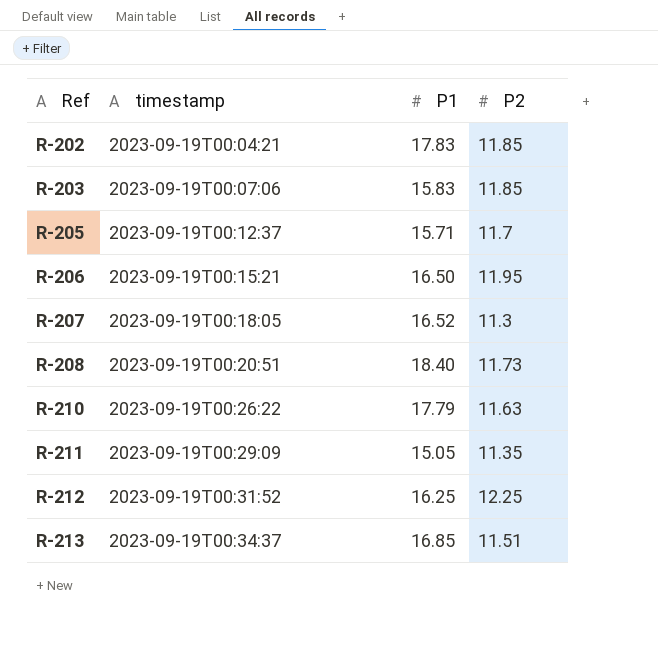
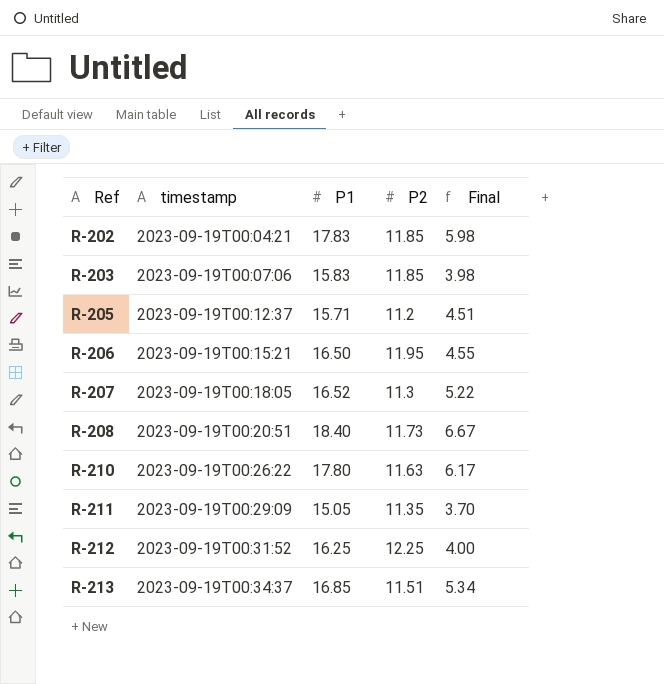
column Final | formula: none -> [P1] - [P2]
R-205 | P2: 11.7 -> 11.2
R-210 | P1: 17.79 -> 17.80

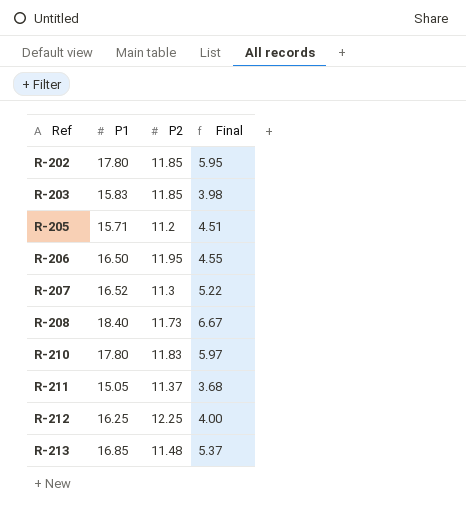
column timestamp | position: 2 -> none
R-202 | P1: 17.83 -> 17.80
R-202 | Final: 5.98 -> 5.95
R-210 | P2: 11.63 -> 11.83
R-210 | Final: 6.17 -> 5.97
R-211 | P2: 11.35 -> 11.37
R-211 | Final: 3.70 -> 3.68
R-213 | P2: 11.51 -> 11.48
R-213 | Final: 5.34 -> 5.37

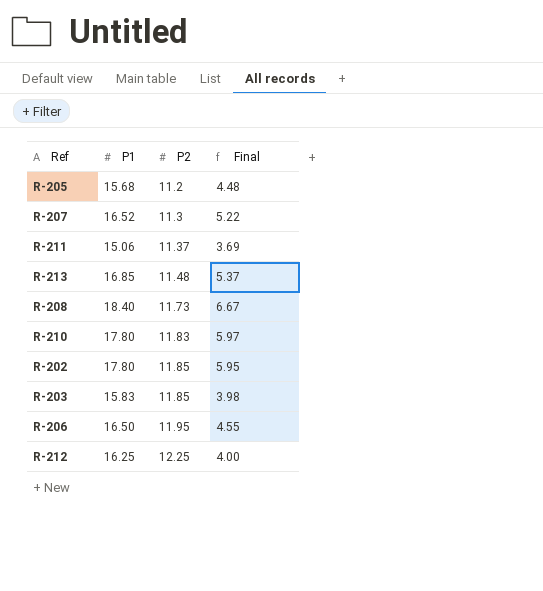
row order: Ref ascending -> P2 ascending
R-205 | P1: 15.71 -> 15.68
R-205 | Final: 4.51 -> 4.48
R-211 | P1: 15.05 -> 15.06
R-211 | Final: 3.68 -> 3.69

